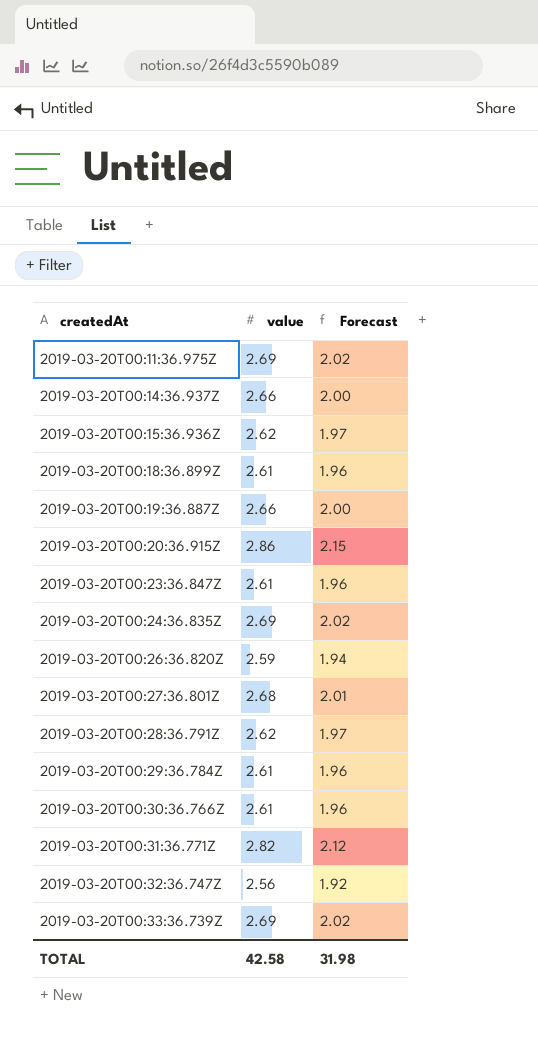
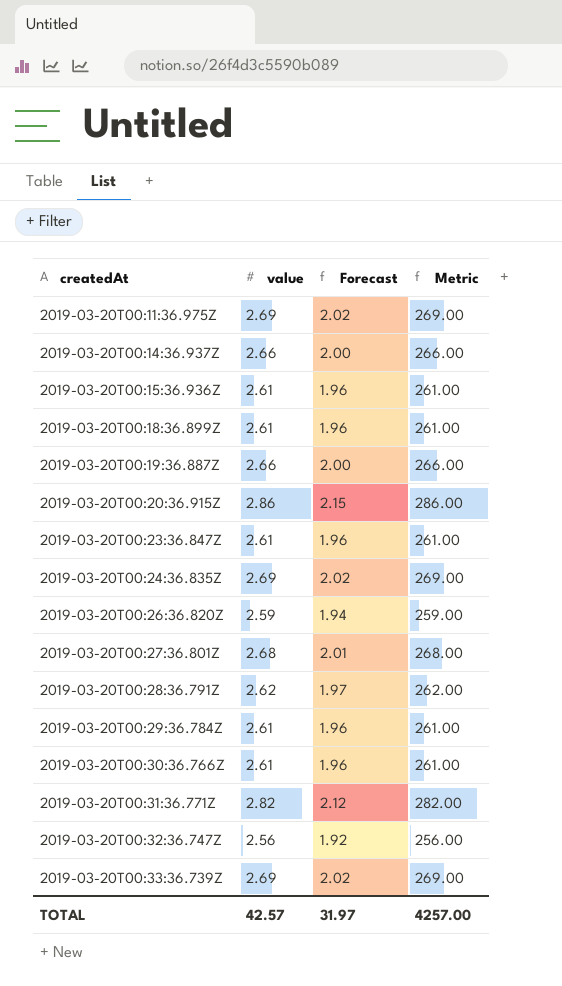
column Metric | formula: none -> [value] * 100
2019-03-20T00:15:36.936Z | value: 2.62 -> 2.61
2019-03-20T00:15:36.936Z | Forecast: 1.97 -> 1.96
TOTAL | value: 42.58 -> 42.57
TOTAL | Forecast: 31.98 -> 31.97

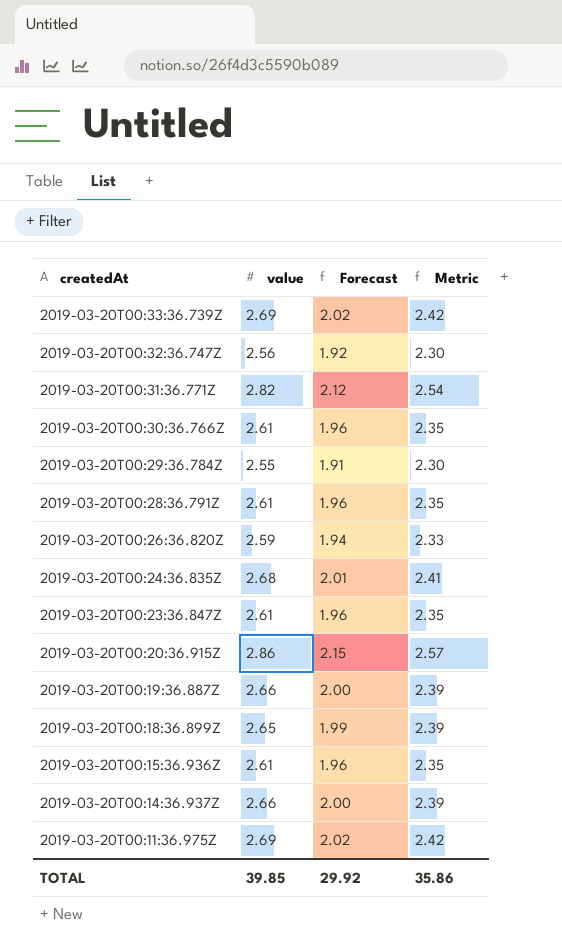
row order: createdAt ascending -> createdAt descending
column Metric | formula: [value] * 100 -> [value] * 0.9
row 2019-03-20T00:27:36.801Z: 2.68 | 2.01 | 268.00 -> none
2019-03-20T00:29:36.784Z | value: 2.61 -> 2.55
2019-03-20T00:29:36.784Z | Forecast: 1.96 -> 1.91
2019-03-20T00:28:36.791Z | value: 2.62 -> 2.61
2019-03-20T00:28:36.791Z | Forecast: 1.97 -> 1.96
2019-03-20T00:24:36.835Z | value: 2.69 -> 2.68
2019-03-20T00:24:36.835Z | Forecast: 2.02 -> 2.01
2019-03-20T00:18:36.899Z | value: 2.61 -> 2.65
2019-03-20T00:18:36.899Z | Forecast: 1.96 -> 1.99
TOTAL | value: 42.57 -> 39.85
TOTAL | Forecast: 31.97 -> 29.92
TOTAL | Metric: 4257.00 -> 35.86

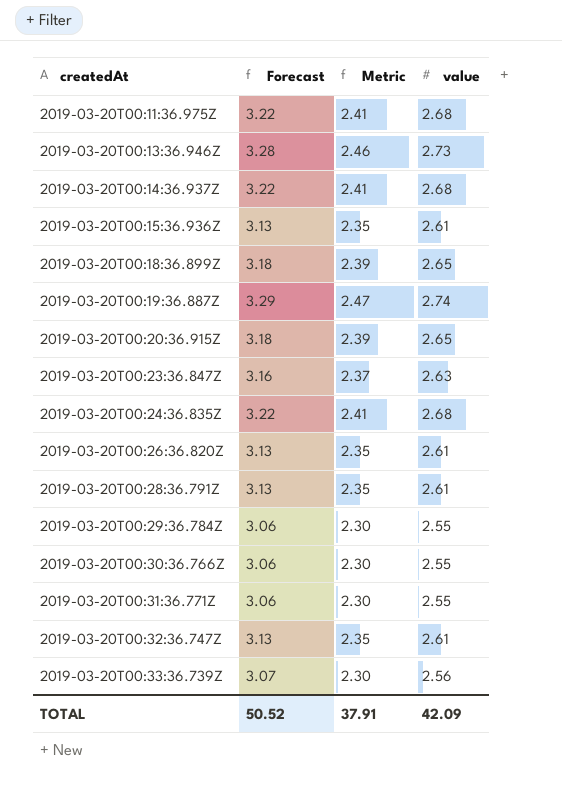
row order: createdAt descending -> createdAt ascending
column Forecast | formula: [value] * 0.75 -> [value] * 1.2
column value | position: 2 -> 4
2019-03-20T00:11:36.975Z | Metric: 2.42 -> 2.41
2019-03-20T00:11:36.975Z | value: 2.69 -> 2.68
row 2019-03-20T00:13:36.946Z: none -> 3.28 | 2.46 | 2.73
2019-03-20T00:14:36.937Z | Metric: 2.39 -> 2.41
2019-03-20T00:14:36.937Z | value: 2.66 -> 2.68
2019-03-20T00:19:36.887Z | Metric: 2.39 -> 2.47
2019-03-20T00:19:36.887Z | value: 2.66 -> 2.74
2019-03-20T00:20:36.915Z | Metric: 2.57 -> 2.39
2019-03-20T00:20:36.915Z | value: 2.86 -> 2.65
2019-03-20T00:23:36.847Z | Metric: 2.35 -> 2.37
2019-03-20T00:23:36.847Z | value: 2.61 -> 2.63
2019-03-20T00:26:36.820Z | Metric: 2.33 -> 2.35
2019-03-20T00:26:36.820Z | value: 2.59 -> 2.61
2019-03-20T00:30:36.766Z | Metric: 2.35 -> 2.30
2019-03-20T00:30:36.766Z | value: 2.61 -> 2.55
2019-03-20T00:31:36.771Z | Metric: 2.54 -> 2.30
2019-03-20T00:31:36.771Z | value: 2.82 -> 2.55
2019-03-20T00:32:36.747Z | Metric: 2.30 -> 2.35
2019-03-20T00:32:36.747Z | value: 2.56 -> 2.61
2019-03-20T00:33:36.739Z | Metric: 2.42 -> 2.30
2019-03-20T00:33:36.739Z | value: 2.69 -> 2.56
TOTAL | Forecast: 29.92 -> 50.52
TOTAL | Metric: 35.86 -> 37.91
TOTAL | value: 39.85 -> 42.09

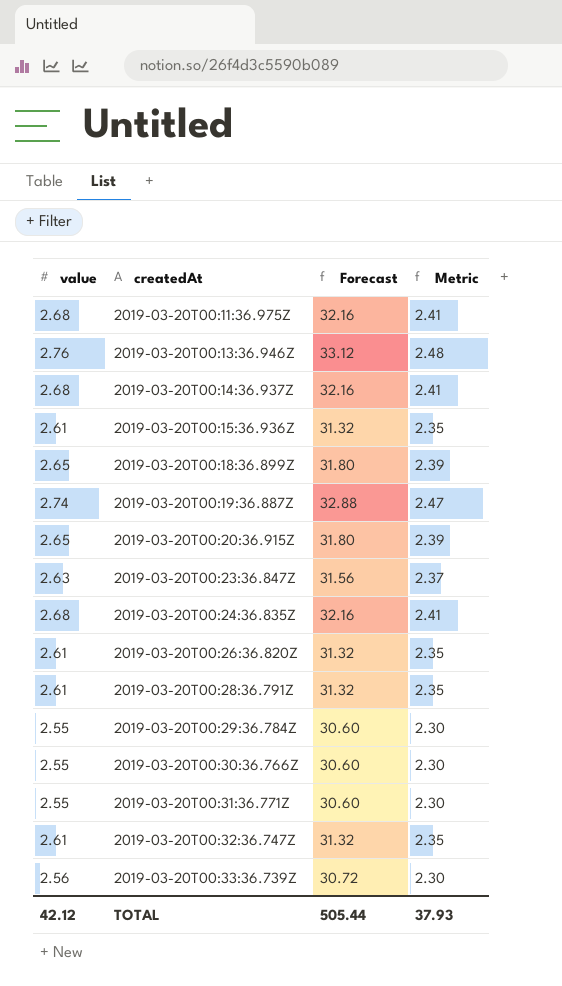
column value | position: 4 -> 1
column Forecast | formula: [value] * 1.2 -> [value] * 12
2019-03-20T00:13:36.946Z | value: 2.73 -> 2.76
2019-03-20T00:13:36.946Z | Metric: 2.46 -> 2.48
TOTAL | value: 42.09 -> 42.12
TOTAL | Forecast: 50.52 -> 505.44
TOTAL | Metric: 37.91 -> 37.93

